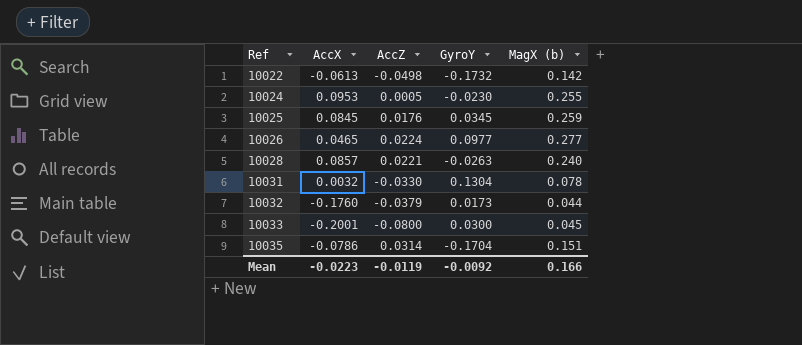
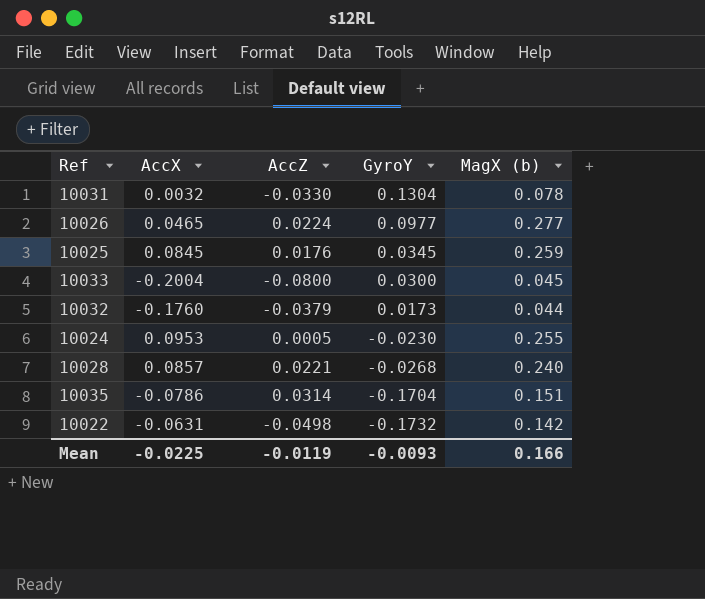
row order: Ref ascending -> GyroY descending
10033 | AccX: -0.2001 -> -0.2004
10028 | GyroY: -0.0263 -> -0.0268
10022 | AccX: -0.0613 -> -0.0631
Mean | AccX: -0.0223 -> -0.0225
Mean | GyroY: -0.0092 -> -0.0093

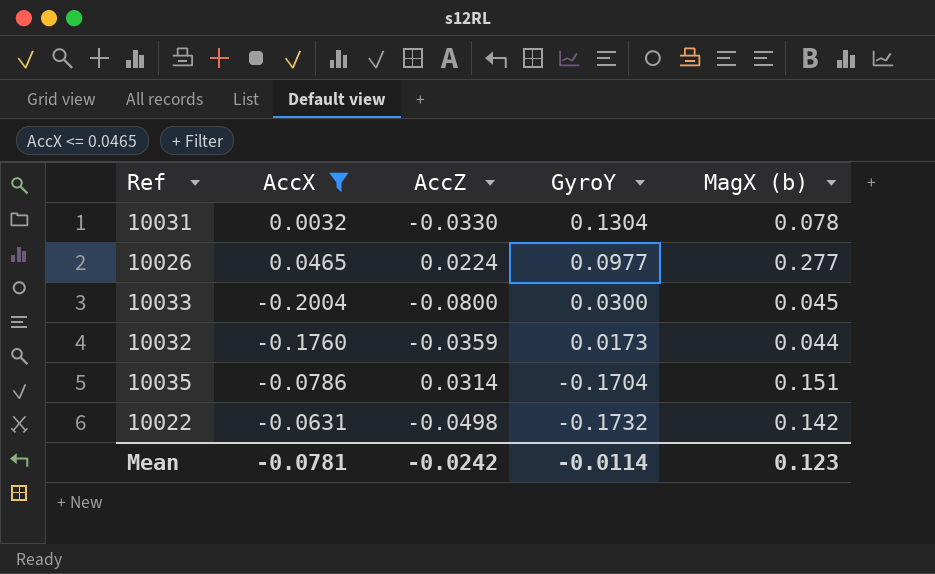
filter: none -> AccX <= 0.0465
10032 | AccZ: -0.0379 -> -0.0359
Mean | AccX: -0.0225 -> -0.0781
Mean | AccZ: -0.0119 -> -0.0242
Mean | GyroY: -0.0093 -> -0.0114
Mean | MagX (b): 0.166 -> 0.123

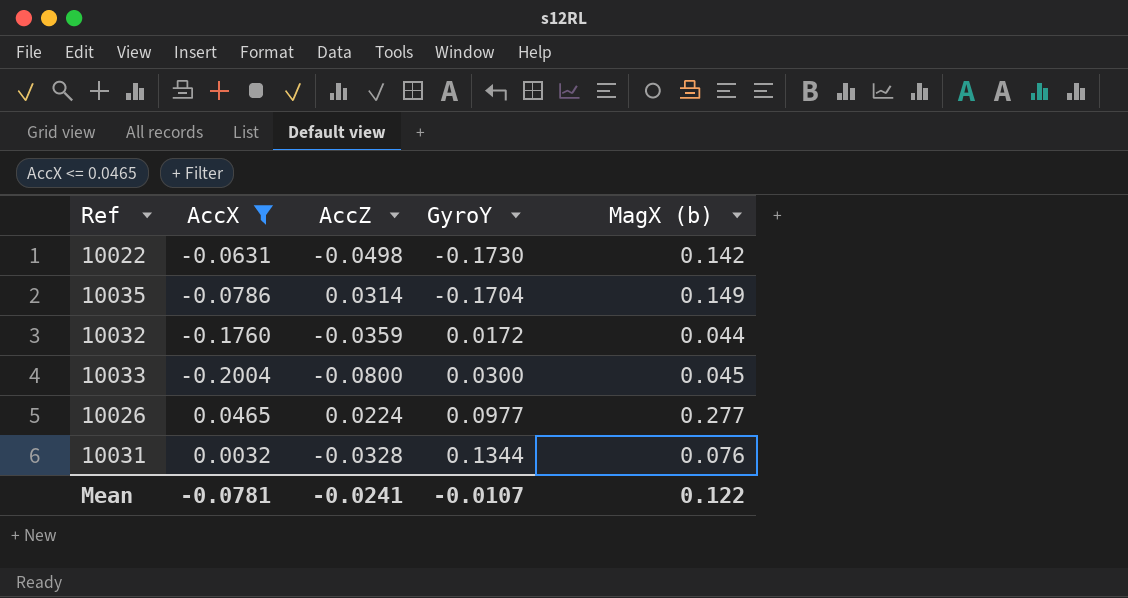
row order: GyroY descending -> GyroY ascending
10022 | GyroY: -0.1732 -> -0.1730
10035 | MagX (b): 0.151 -> 0.149
10032 | GyroY: 0.0173 -> 0.0172
10031 | AccZ: -0.0330 -> -0.0328
10031 | GyroY: 0.1304 -> 0.1344
10031 | MagX (b): 0.078 -> 0.076
Mean | AccZ: -0.0242 -> -0.0241
Mean | GyroY: -0.0114 -> -0.0107
Mean | MagX (b): 0.123 -> 0.122

